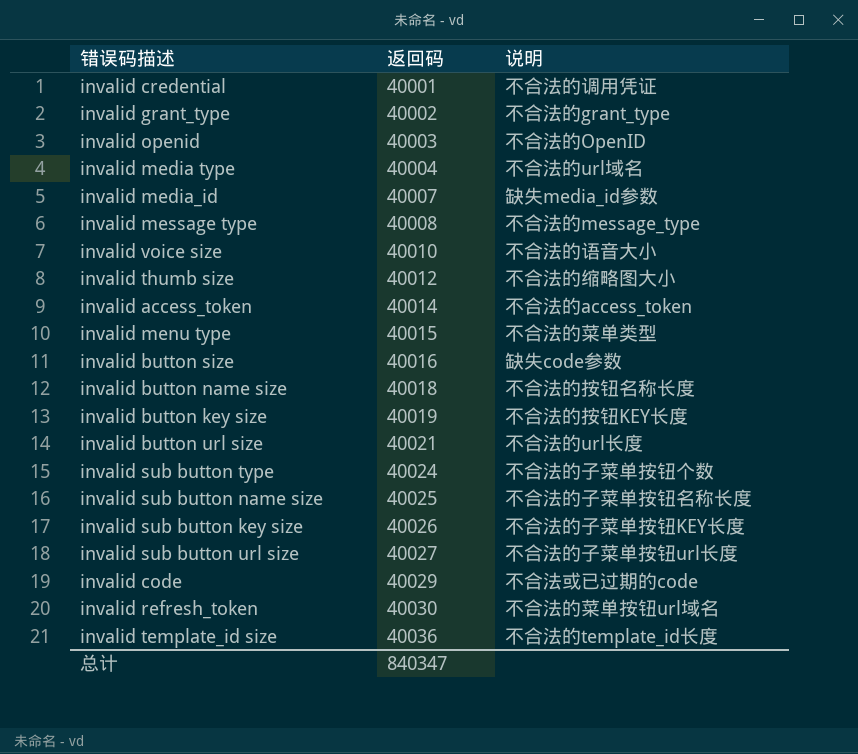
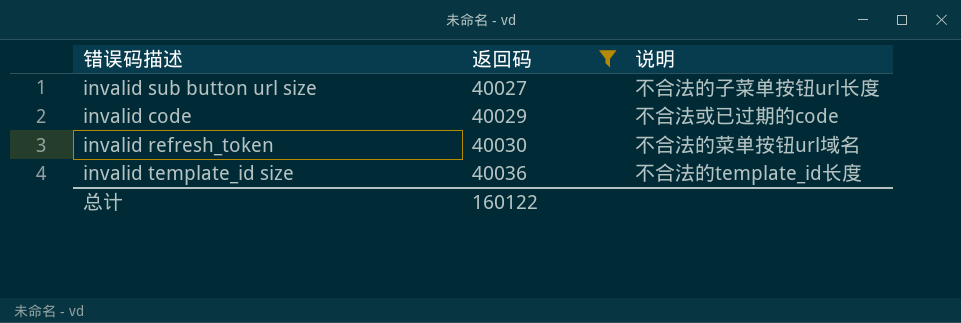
filter: none -> 返回码 >= 40027
总计 | 返回码: 840347 -> 160122

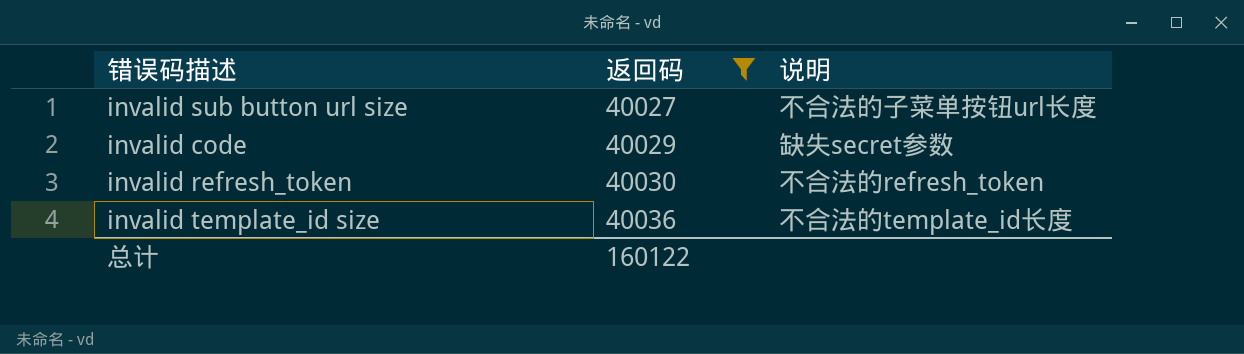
invalid code | 说明: 不合法或已过期的code -> 缺失secret参数
invalid refresh_token | 说明: 不合法的菜单按钮url域名 -> 不合法的refresh_token

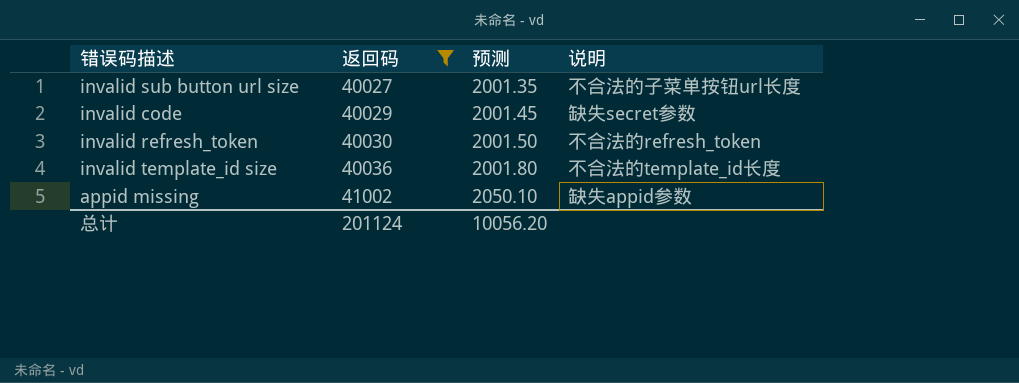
column 预测 | formula: none -> [返回码] * 0.05
row appid missing: none -> 41002 | 2050.10 | 缺失appid参数
总计 | 返回码: 160122 -> 201124

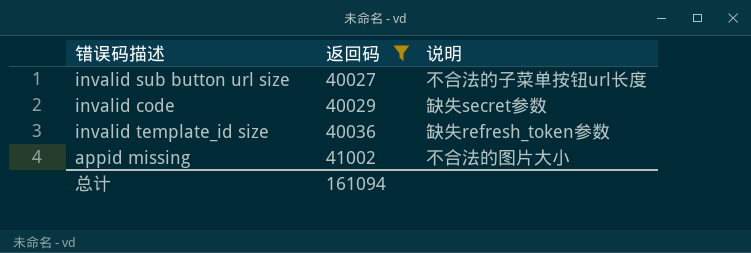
column 预测 | formula: [返回码] * 0.05 -> none
row invalid refresh_token: 40030 | 2001.50 | 不合法的refresh_token -> none
invalid template_id size | 说明: 不合法的template_id长度 -> 缺失refresh_token参数
appid missing | 说明: 缺失appid参数 -> 不合法的图片大小
总计 | 返回码: 201124 -> 161094

